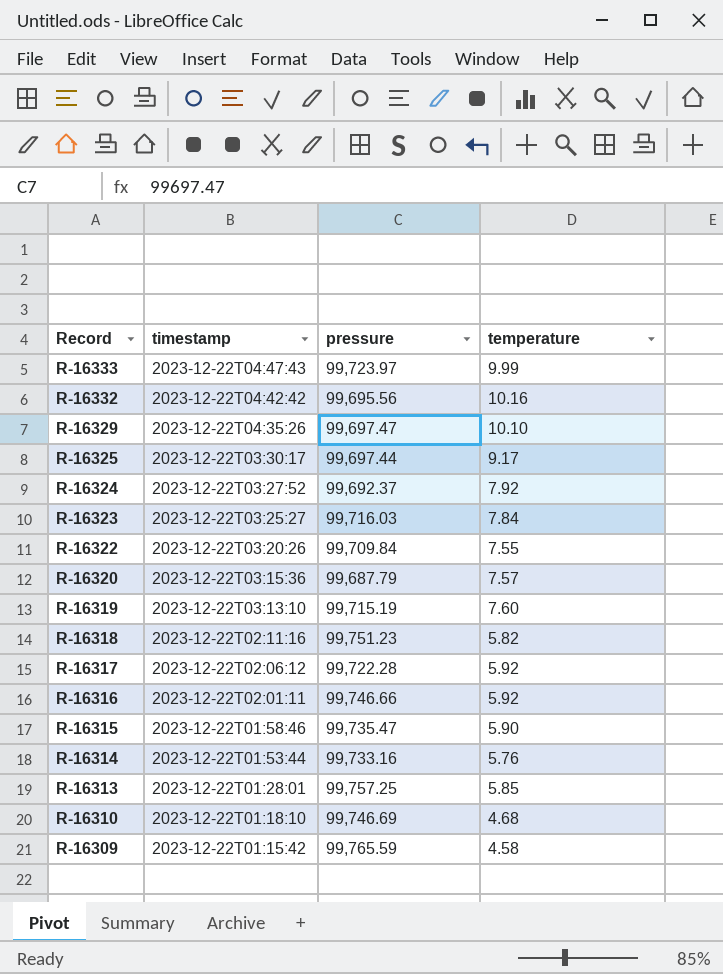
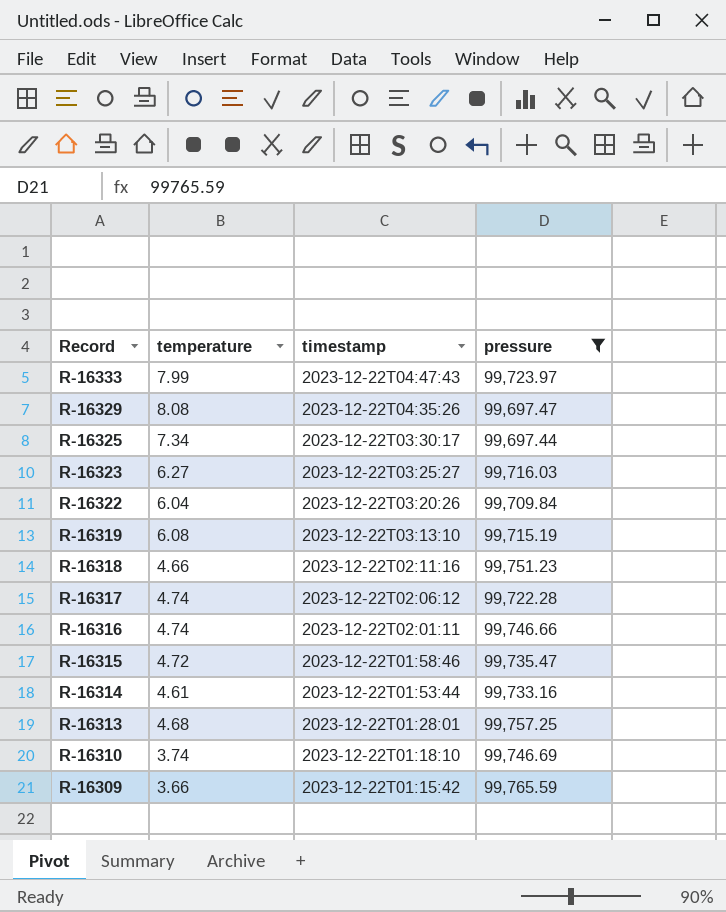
filter: none -> pressure >= 99,697.44
column temperature | position: 4 -> 2
R-16333 | temperature: 9.99 -> 7.99
R-16329 | temperature: 10.10 -> 8.08
R-16325 | temperature: 9.17 -> 7.34
R-16323 | temperature: 7.84 -> 6.27
R-16322 | temperature: 7.55 -> 6.04
R-16319 | temperature: 7.60 -> 6.08
R-16318 | temperature: 5.82 -> 4.66
R-16317 | temperature: 5.92 -> 4.74
R-16316 | temperature: 5.92 -> 4.74
R-16315 | temperature: 5.90 -> 4.72
R-16314 | temperature: 5.76 -> 4.61
R-16313 | temperature: 5.85 -> 4.68
R-16310 | temperature: 4.68 -> 3.74
R-16309 | temperature: 4.58 -> 3.66

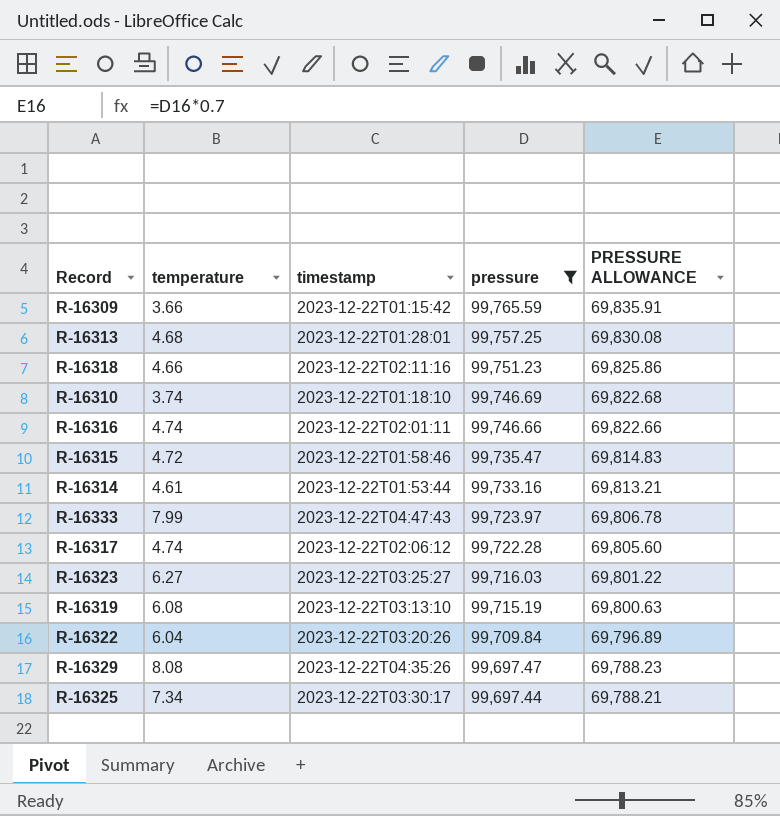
row order: Record descending -> pressure descending
column PRESSURE ALLOWANCE | formula: none -> [pressure] * 0.7

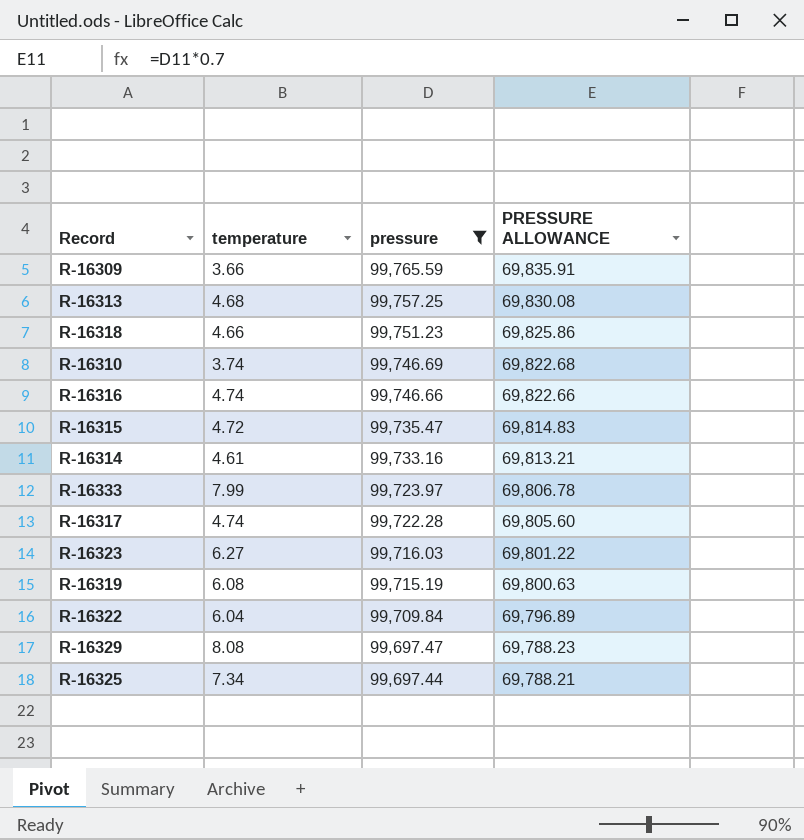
column timestamp | position: 3 -> none

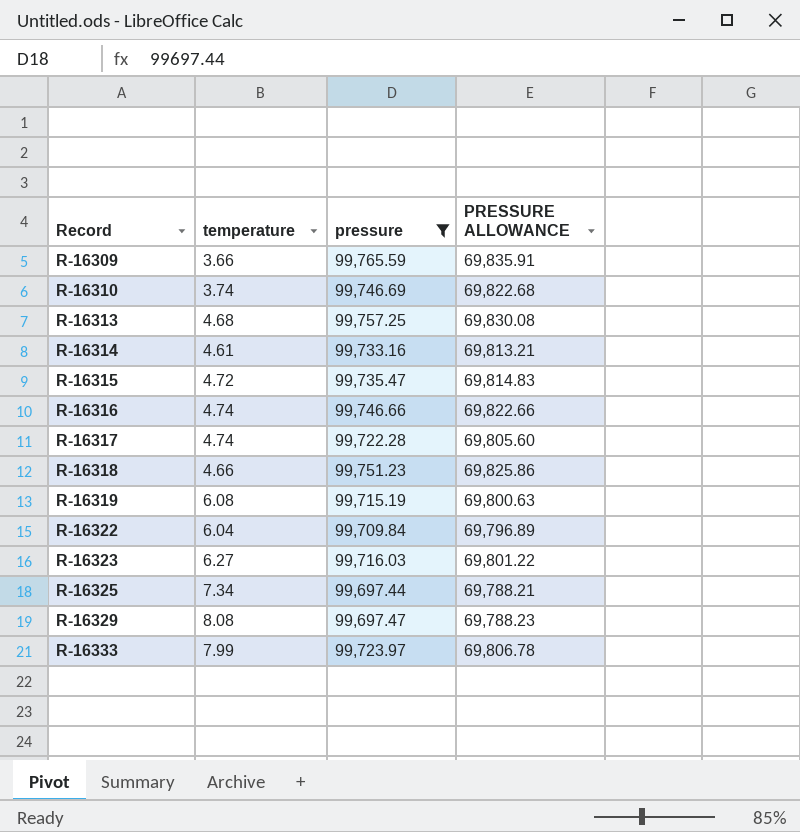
row order: pressure descending -> Record ascending

